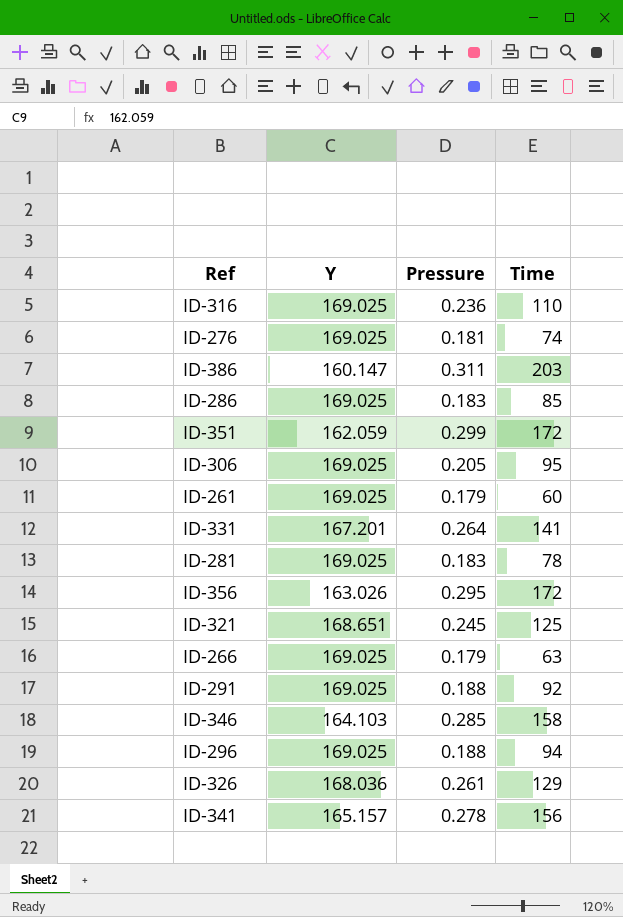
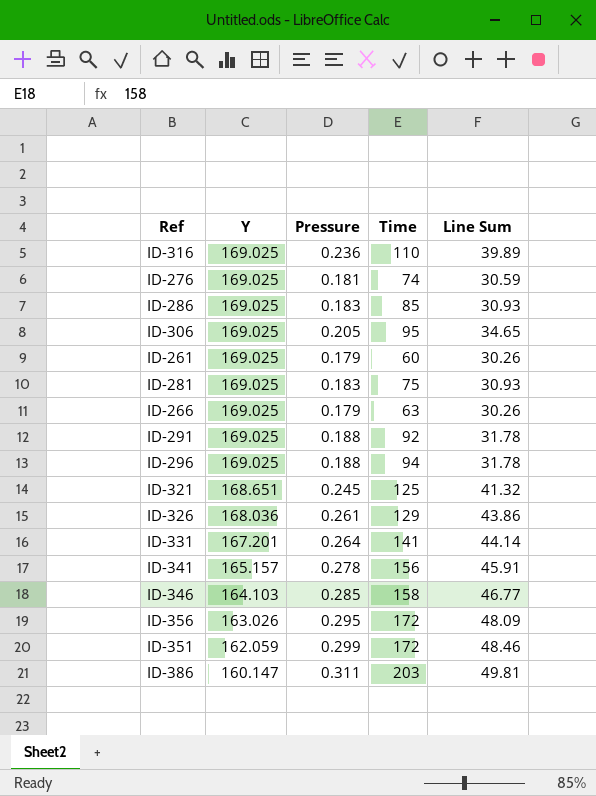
row order: none -> Y descending
column Line Sum | formula: none -> [Y] * [Pressure]
ID-281 | Time: 78 -> 75

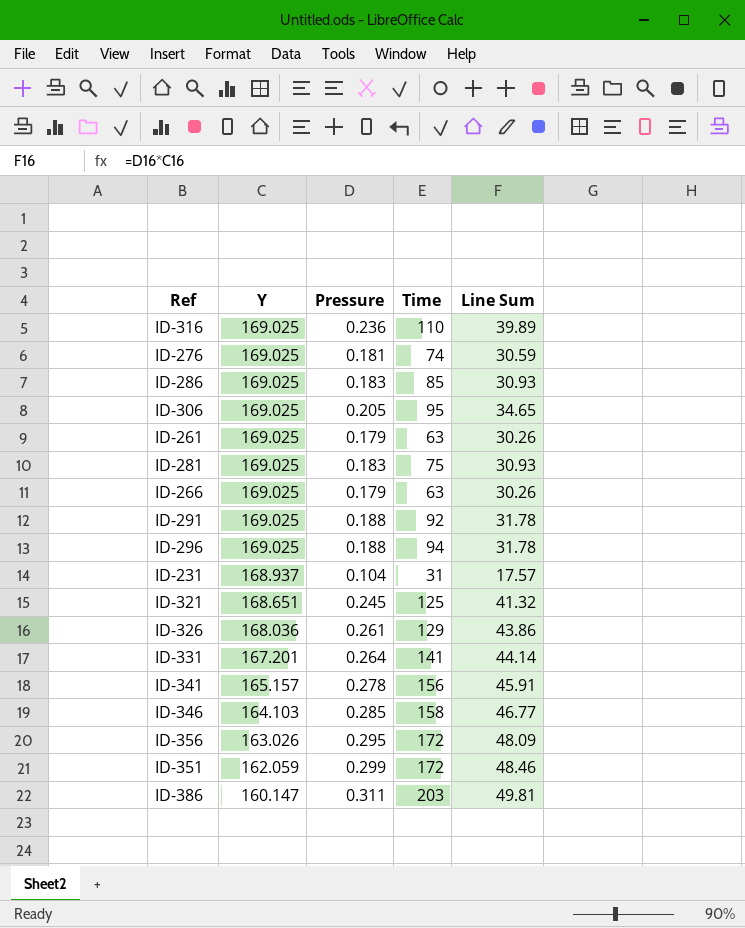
ID-261 | Time: 60 -> 63
row ID-231: none -> 168.937 | 0.104 | 31 | 17.57

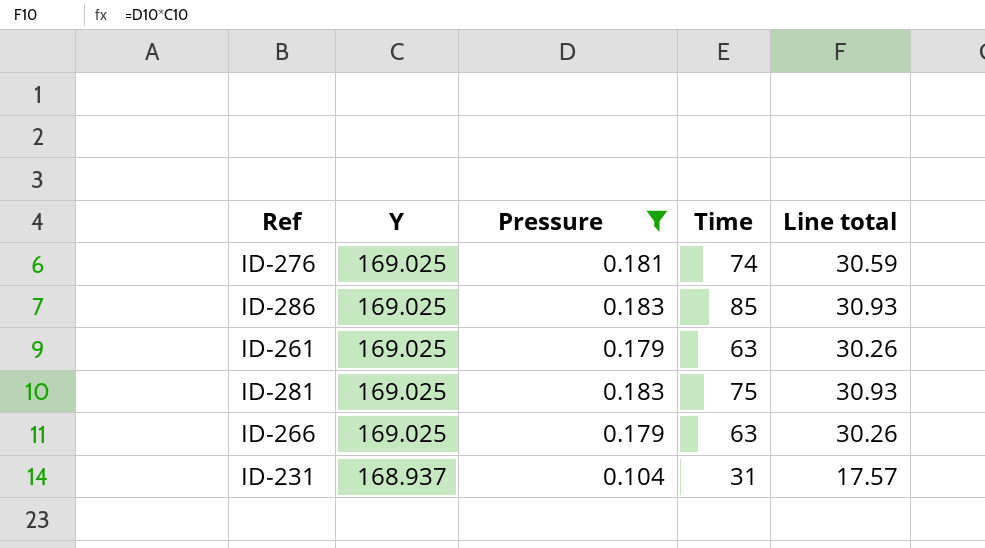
filter: none -> Pressure <= 0.183
column name: Line Sum -> Line total

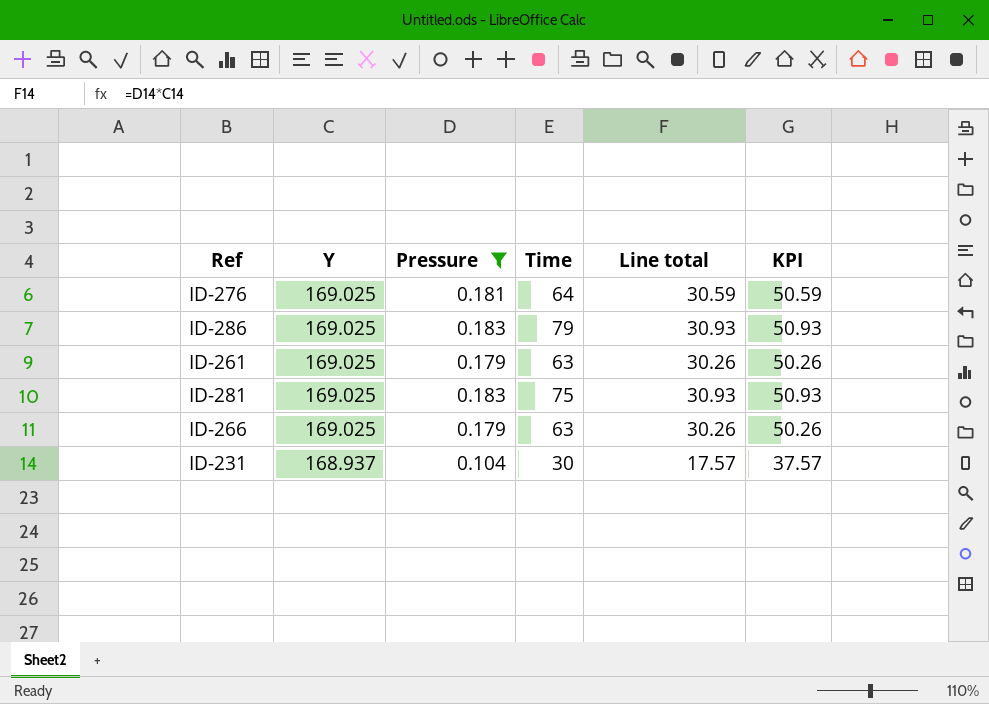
column KPI | formula: none -> [Line total] + 20
ID-276 | Time: 74 -> 64
ID-286 | Time: 85 -> 79
ID-231 | Time: 31 -> 30

